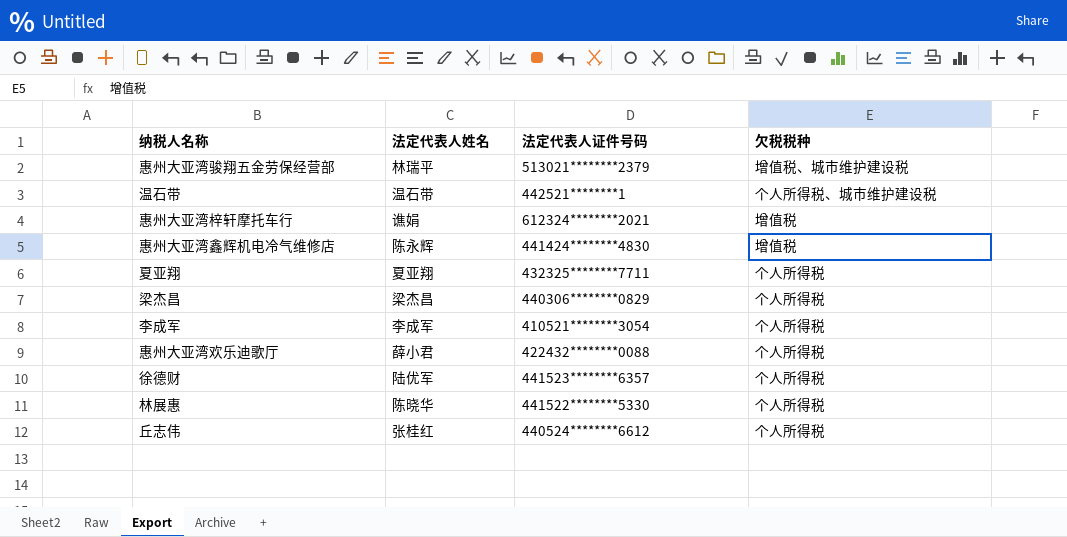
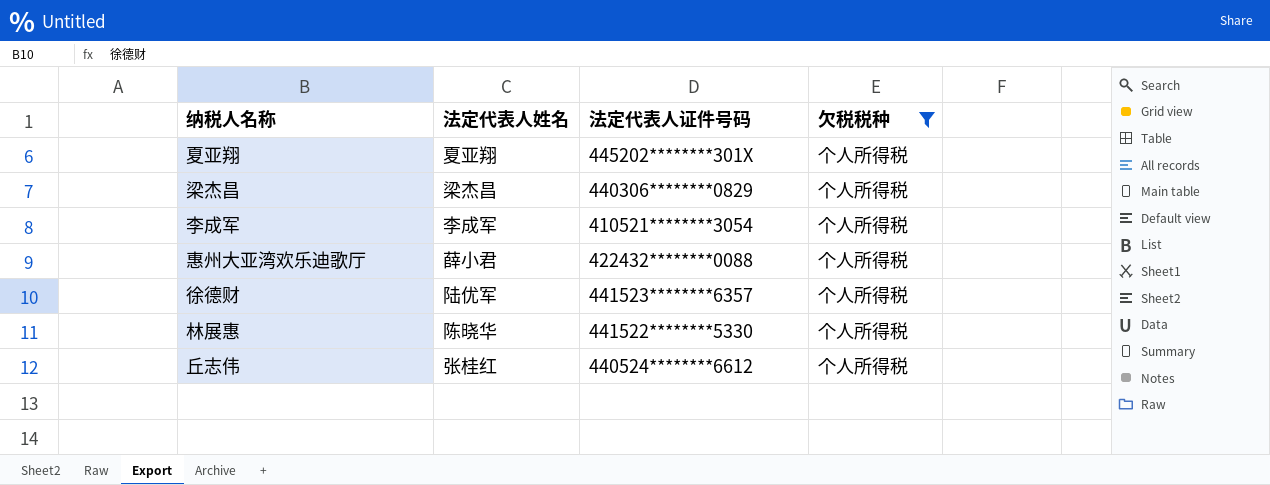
filter: none -> 欠税税种 = 个人所得税
夏亚翔 | 法定代表人证件号码: 432325********7711 -> 445202********301X

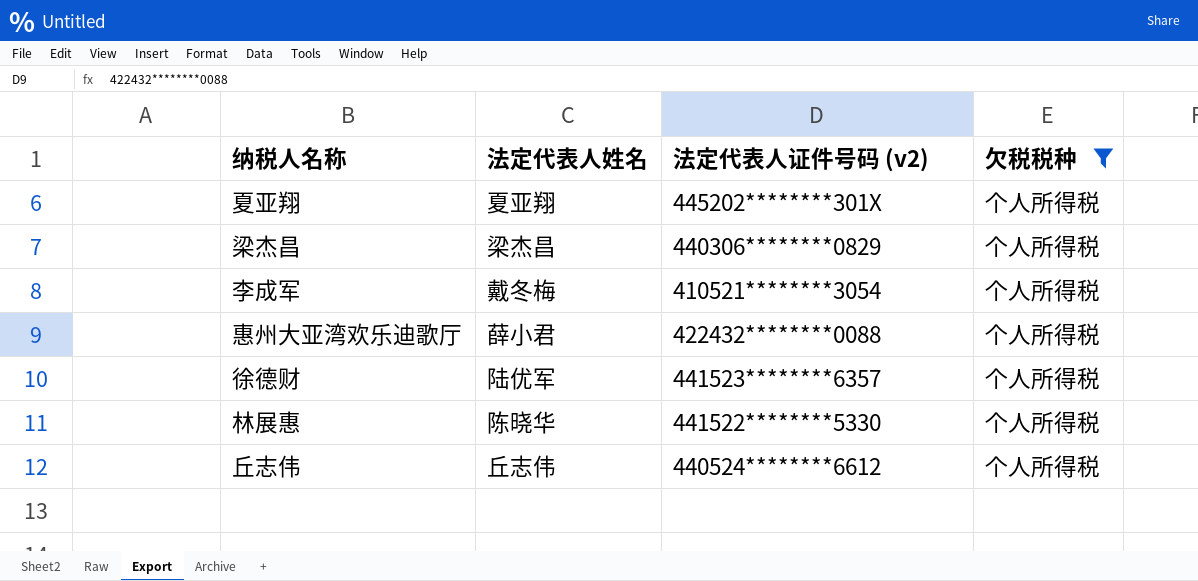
column name: 法定代表人证件号码 -> 法定代表人证件号码 (v2)
李成军 | 法定代表人姓名: 李成军 -> 戴冬梅
丘志伟 | 法定代表人姓名: 张桂红 -> 丘志伟

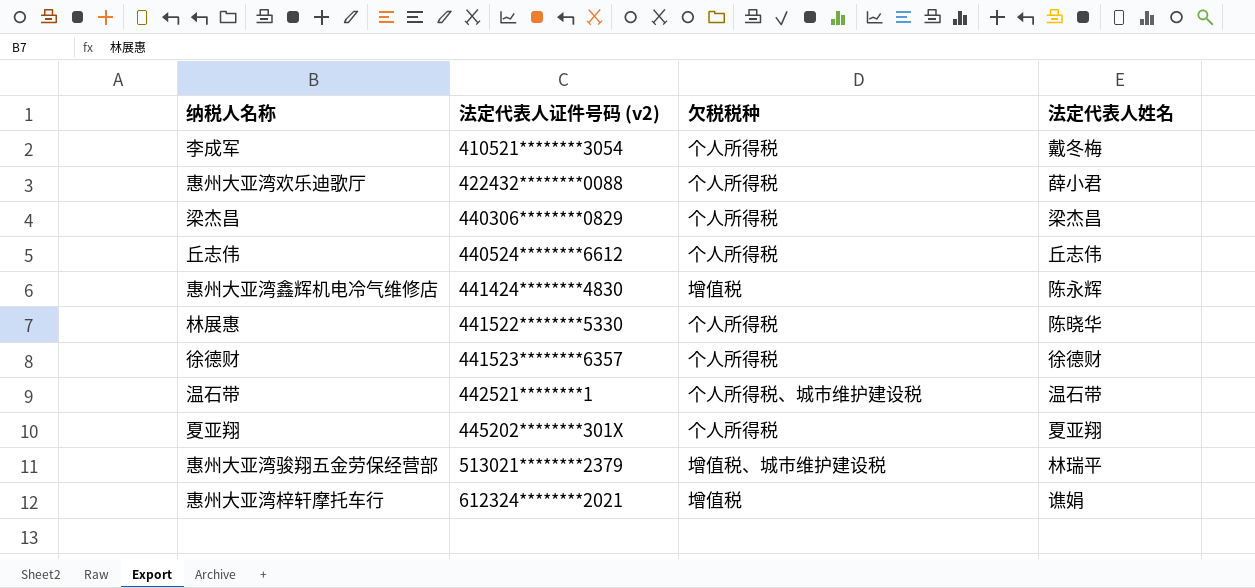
filter: 欠税税种 = 个人所得税 -> none
row order: none -> 法定代表人证件号码 (v2) ascending
column 法定代表人姓名 | position: 2 -> 4
徐德财 | 法定代表人姓名: 陆优军 -> 徐德财

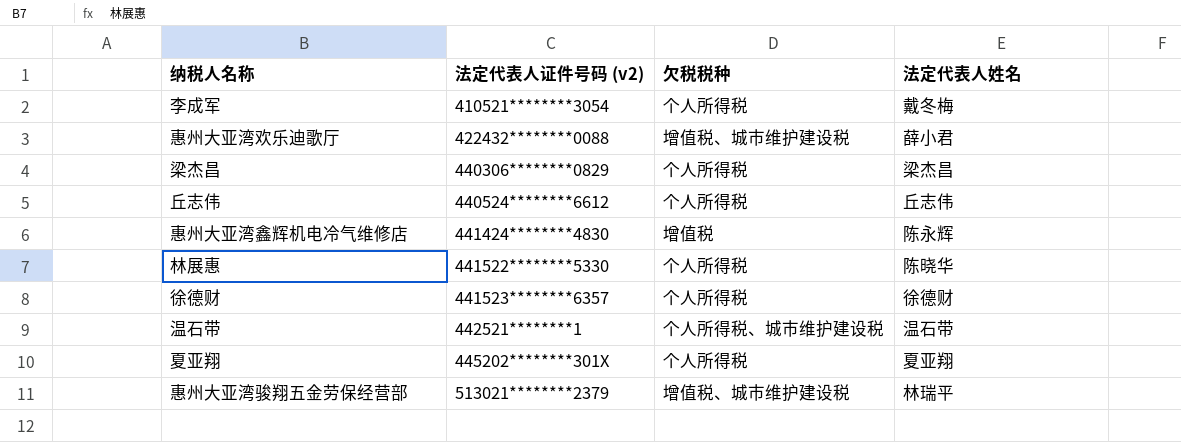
row 惠州大亚湾梓轩摩托车行: 612324********2021 | 增值税 | 谯娟 -> none
惠州大亚湾欢乐迪歌厅 | 欠税税种: 个人所得税 -> 增值税、城市维护建设税

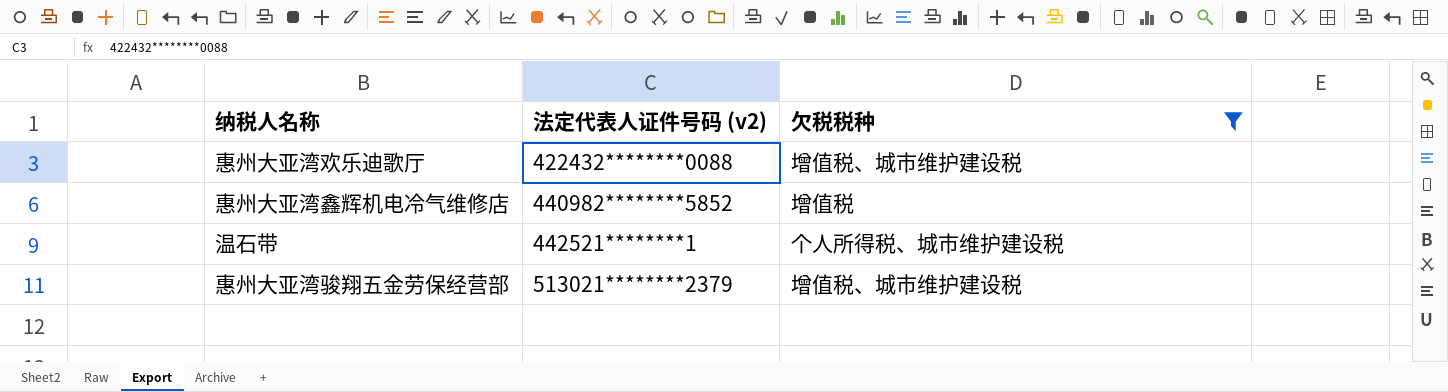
filter: none -> 欠税税种 != 个人所得税
column 法定代表人姓名 | position: 4 -> none
惠州大亚湾鑫辉机电冷气维修店 | 法定代表人证件号码 (v2): 441424********4830 -> 440982********5852

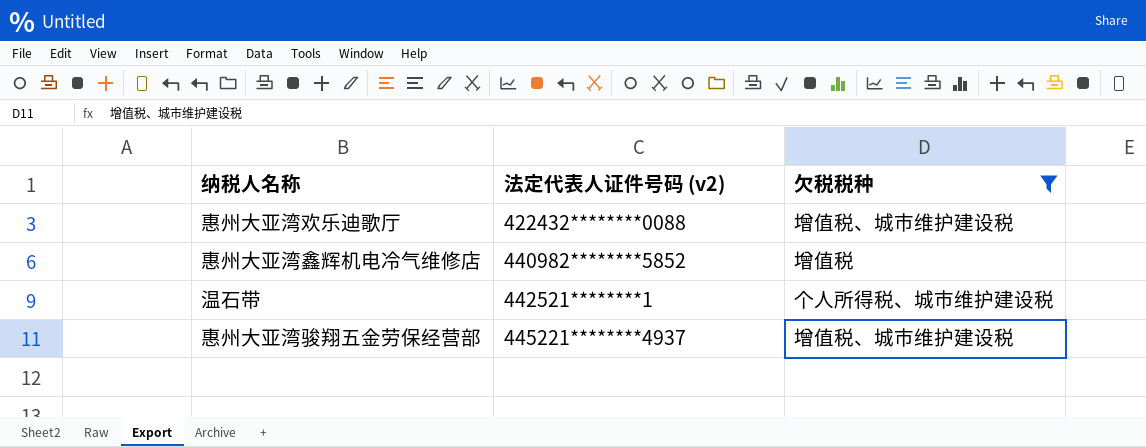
惠州大亚湾骏翔五金劳保经营部 | 法定代表人证件号码 (v2): 513021********2379 -> 445221********4937

